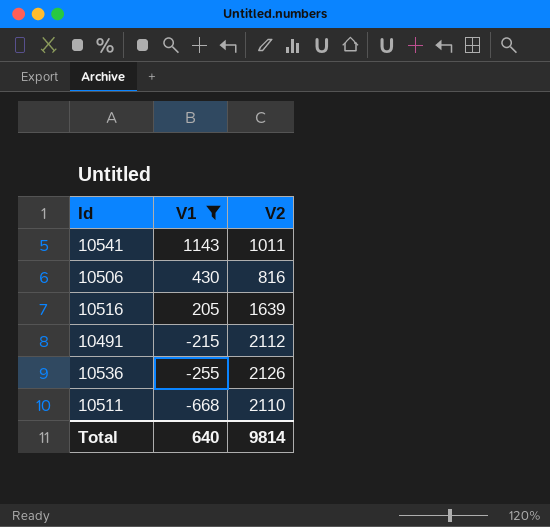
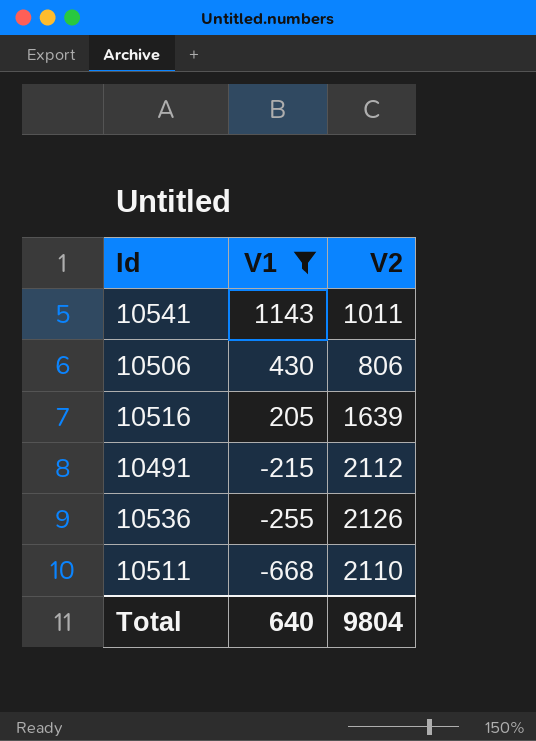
10506 | V2: 816 -> 806
Total | V2: 9814 -> 9804

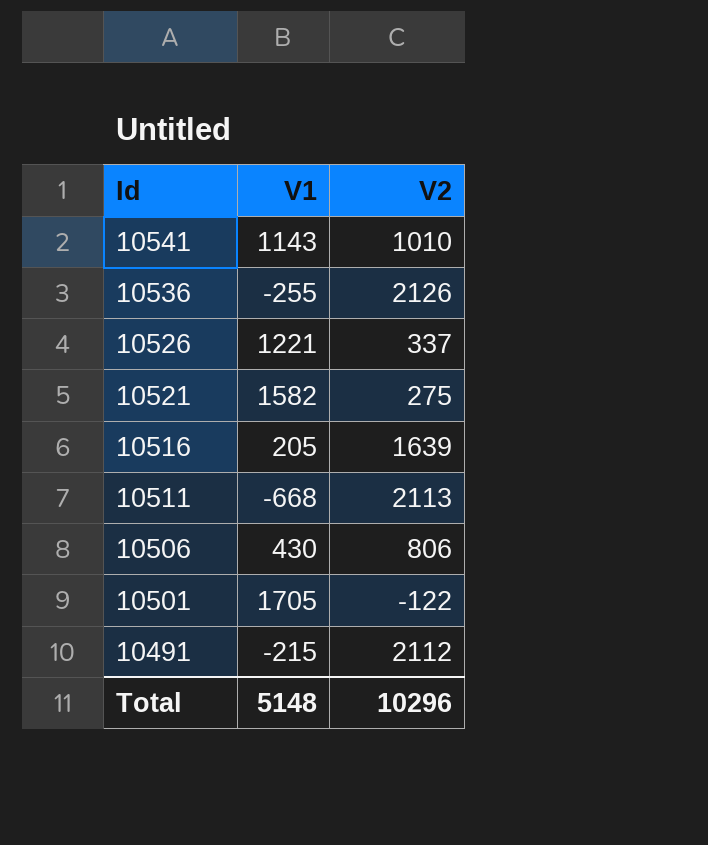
filter: V1 <= 1143 -> none
row order: V1 descending -> Id descending
10541 | V2: 1011 -> 1010
10511 | V2: 2110 -> 2113
Total | V1: 640 -> 5148
Total | V2: 9804 -> 10296

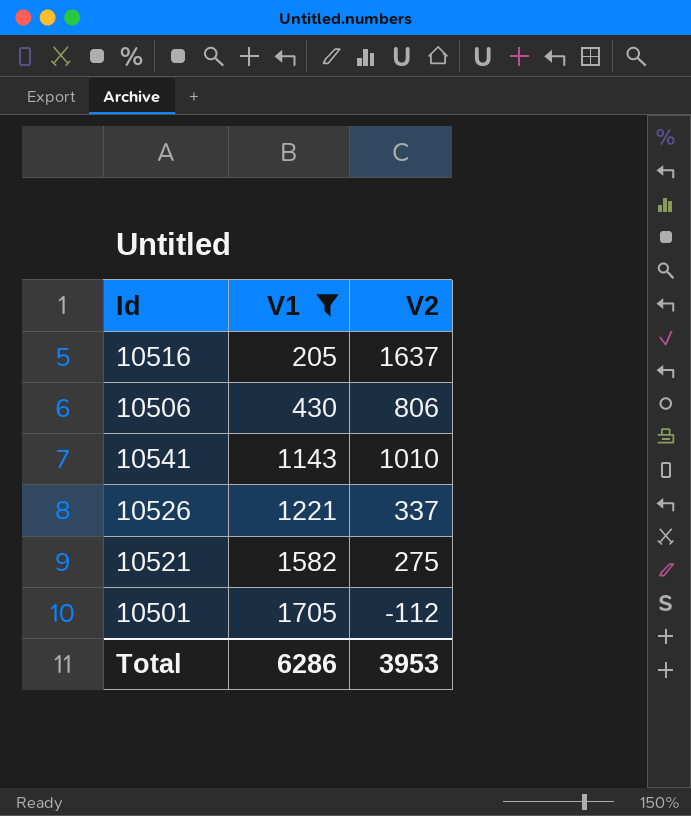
filter: none -> V1 >= 205
row order: Id descending -> V1 ascending
10516 | V2: 1639 -> 1637
10501 | V2: -122 -> -112
Total | V1: 5148 -> 6286
Total | V2: 10296 -> 3953

